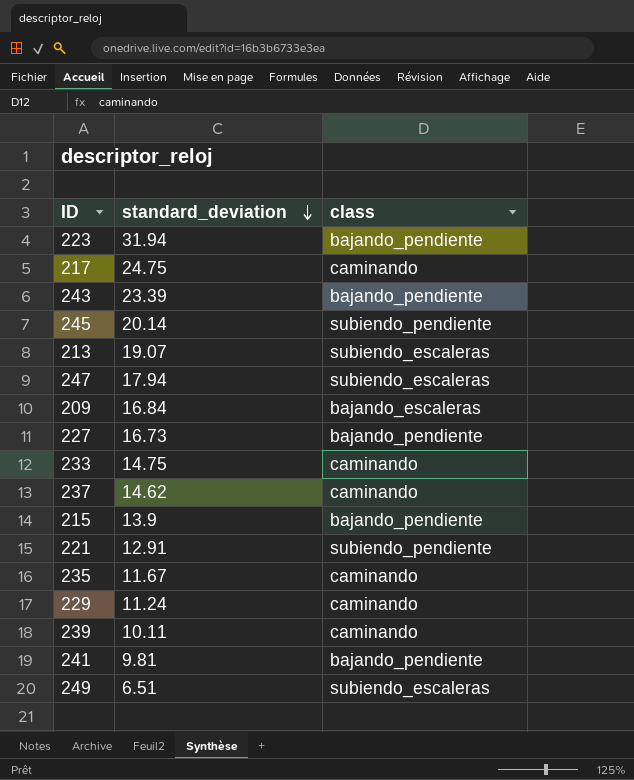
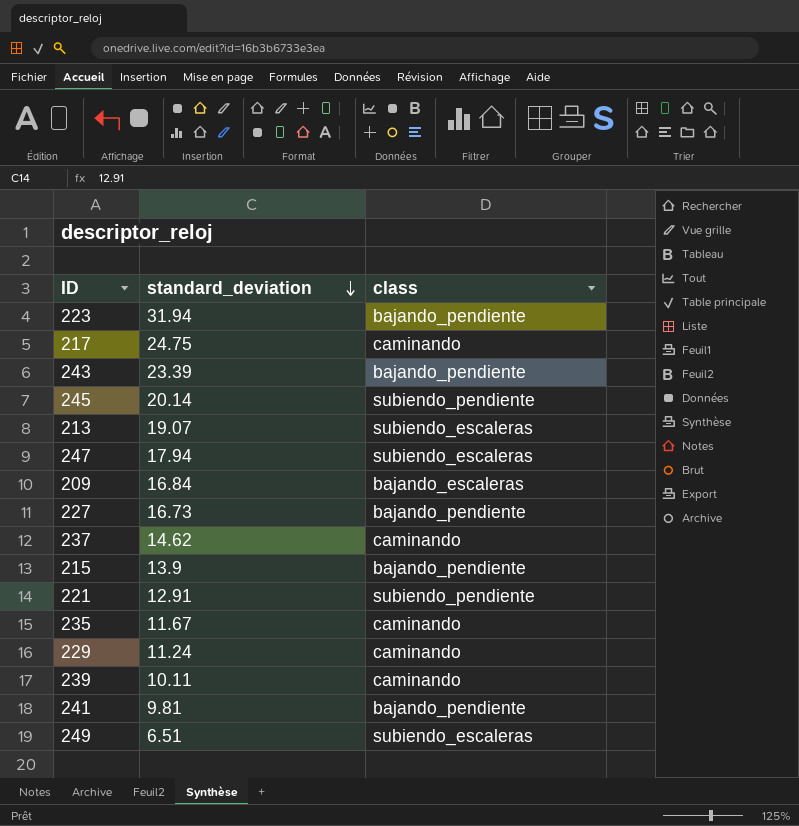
row 233: 14.75 | caminando -> none

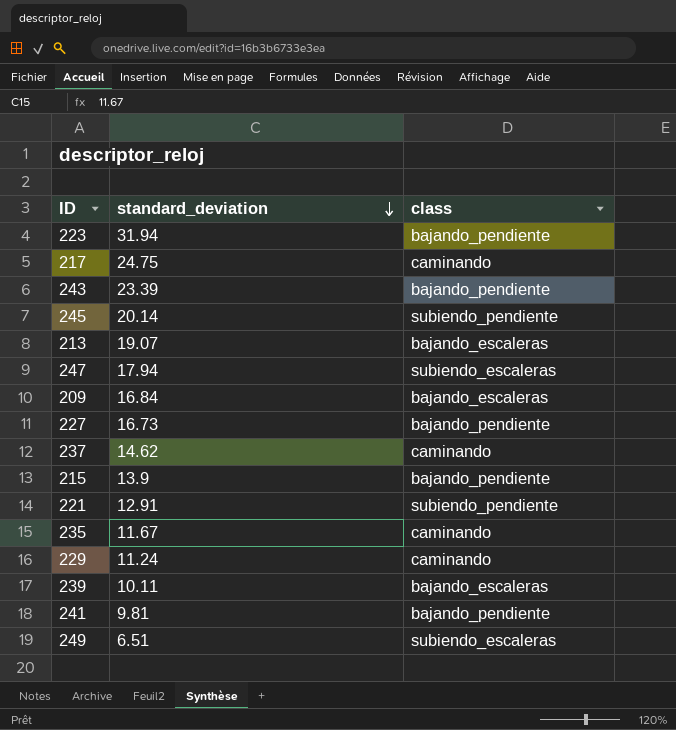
213 | class: subiendo_escaleras -> bajando_escaleras
239 | class: caminando -> bajando_escaleras

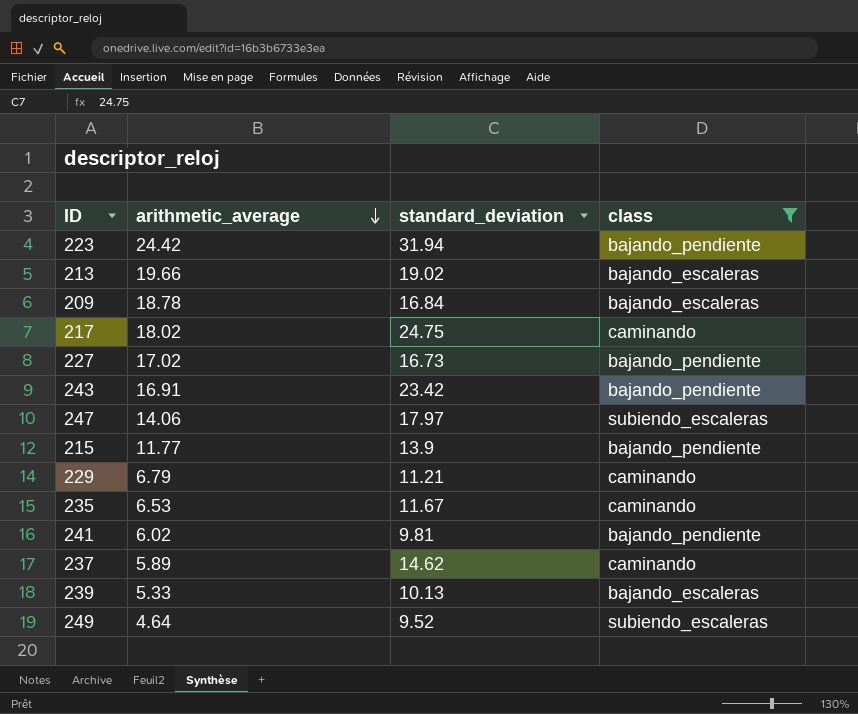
filter: none -> class != subiendo_pendiente
row order: standard_deviation descending -> arithmetic_average descending
column arithmetic_average | position: none -> 2
213 | standard_deviation: 19.07 -> 19.02
243 | standard_deviation: 23.39 -> 23.42
247 | standard_deviation: 17.94 -> 17.97
229 | standard_deviation: 11.24 -> 11.21
239 | standard_deviation: 10.11 -> 10.13
249 | standard_deviation: 6.51 -> 9.52

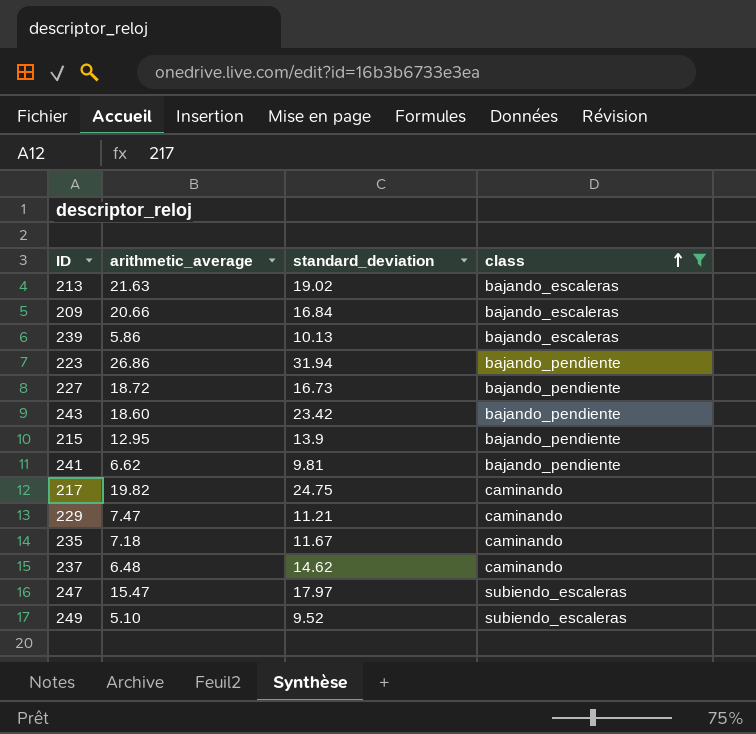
row order: arithmetic_average descending -> class ascending
213 | arithmetic_average: 19.66 -> 21.63
209 | arithmetic_average: 18.78 -> 20.66
239 | arithmetic_average: 5.33 -> 5.86
223 | arithmetic_average: 24.42 -> 26.86
227 | arithmetic_average: 17.02 -> 18.72
243 | arithmetic_average: 16.91 -> 18.60
215 | arithmetic_average: 11.77 -> 12.95
241 | arithmetic_average: 6.02 -> 6.62
217 | arithmetic_average: 18.02 -> 19.82
229 | arithmetic_average: 6.79 -> 7.47
235 | arithmetic_average: 6.53 -> 7.18
237 | arithmetic_average: 5.89 -> 6.48
247 | arithmetic_average: 14.06 -> 15.47
249 | arithmetic_average: 4.64 -> 5.10

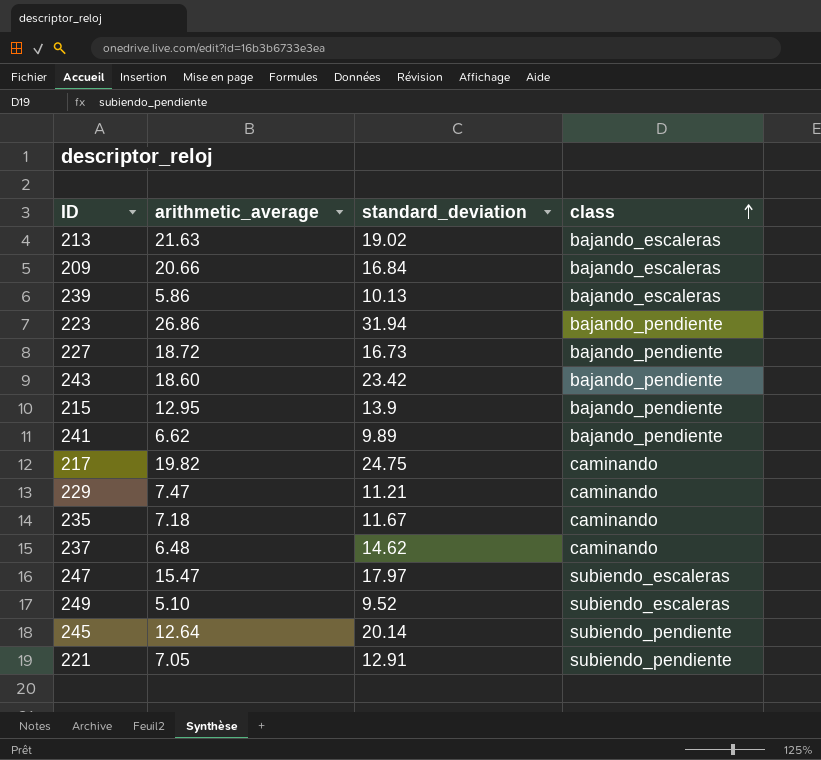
filter: class != subiendo_pendiente -> none
241 | standard_deviation: 9.81 -> 9.89

